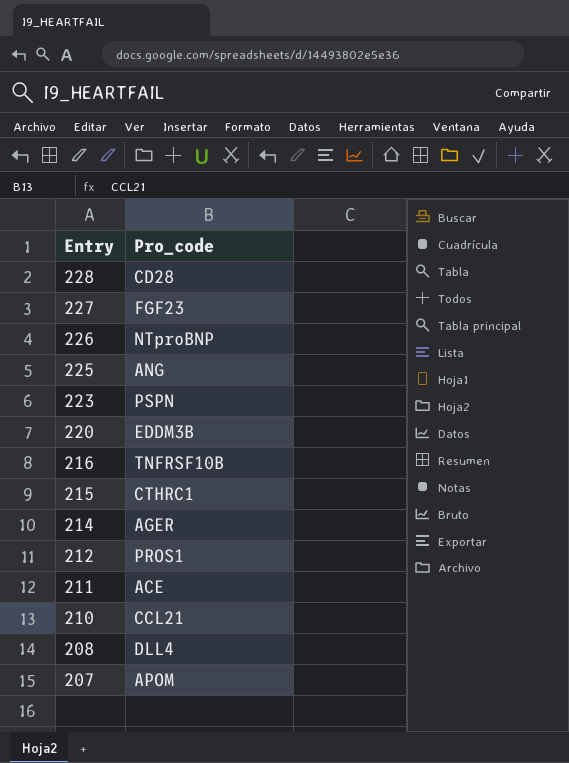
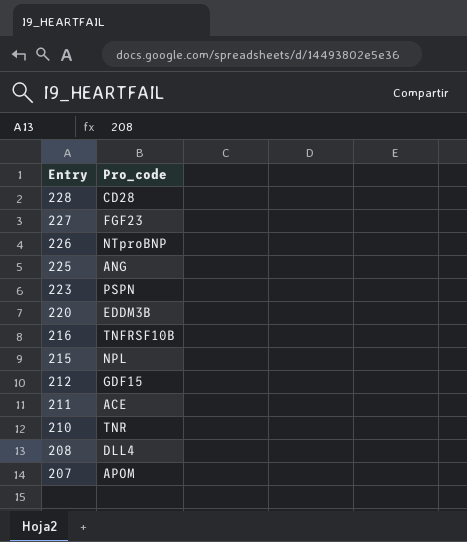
row 214: AGER -> none
215 | Pro_code: CTHRC1 -> NPL
212 | Pro_code: PROS1 -> GDF15
210 | Pro_code: CCL21 -> TNR

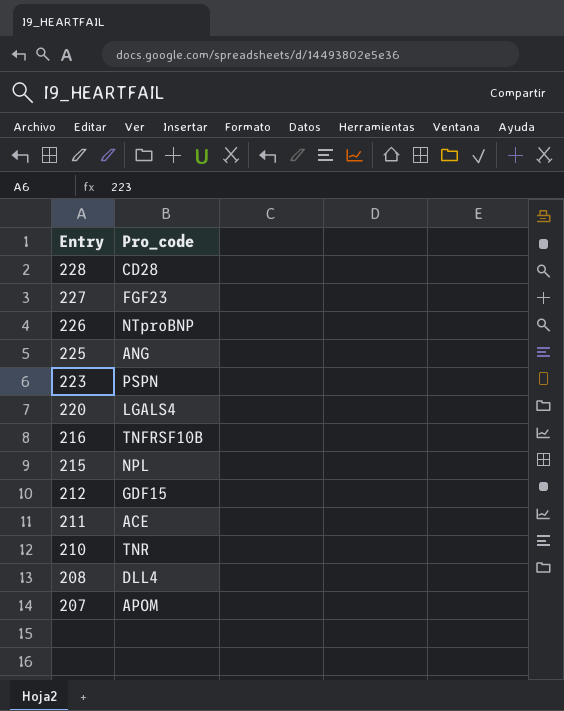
220 | Pro_code: EDDM3B -> LGALS4

